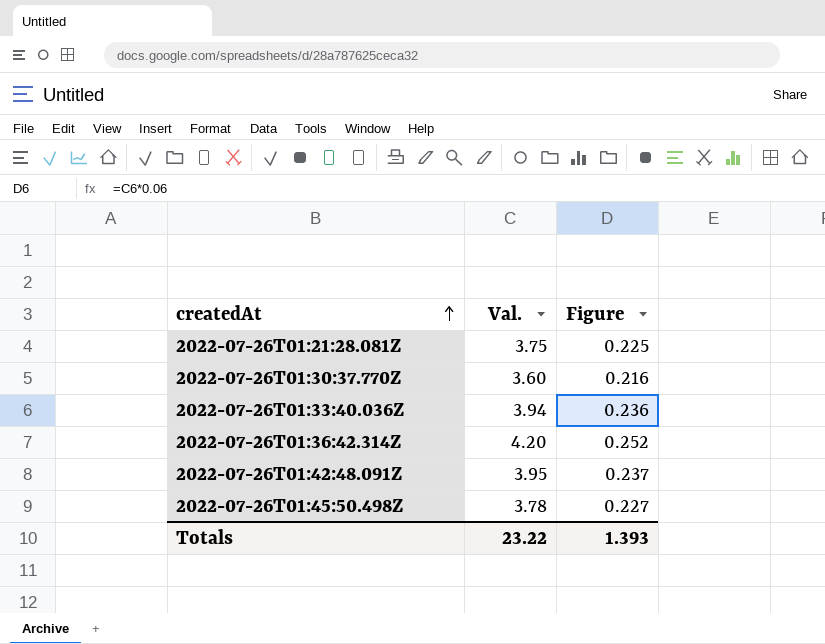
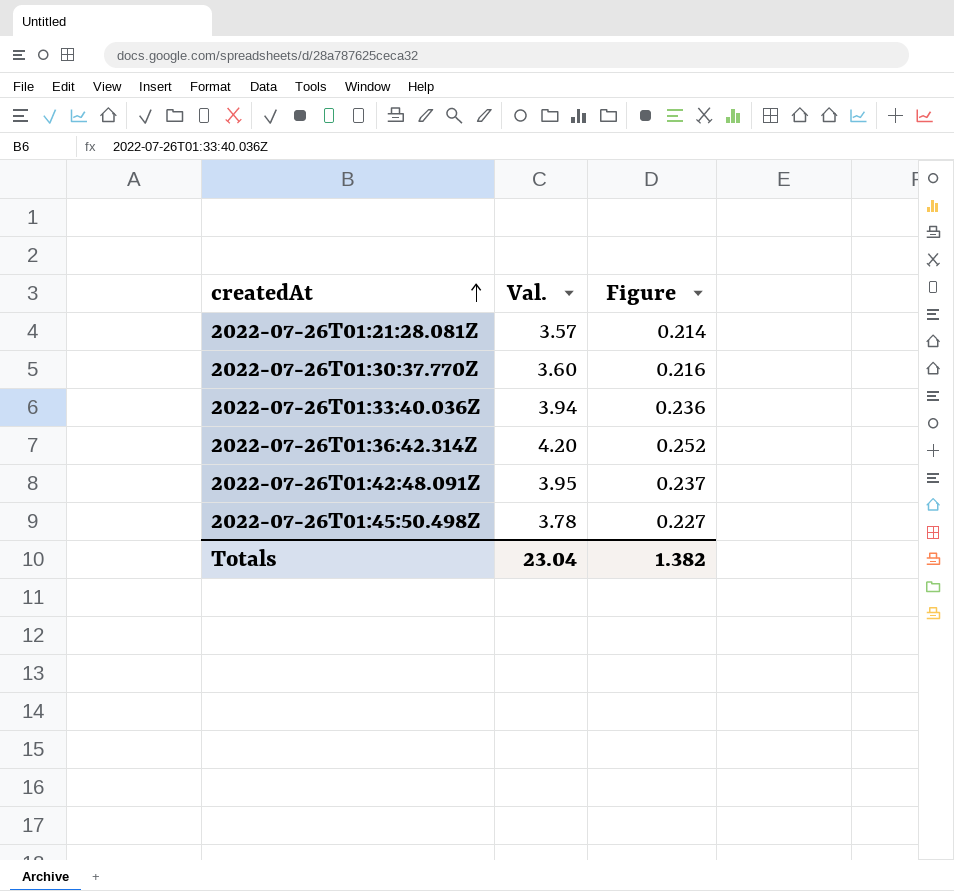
2022-07-26T01:21:28.081Z | Val.: 3.75 -> 3.57
2022-07-26T01:21:28.081Z | Figure: 0.225 -> 0.214
Totals | Val.: 23.22 -> 23.04
Totals | Figure: 1.393 -> 1.382

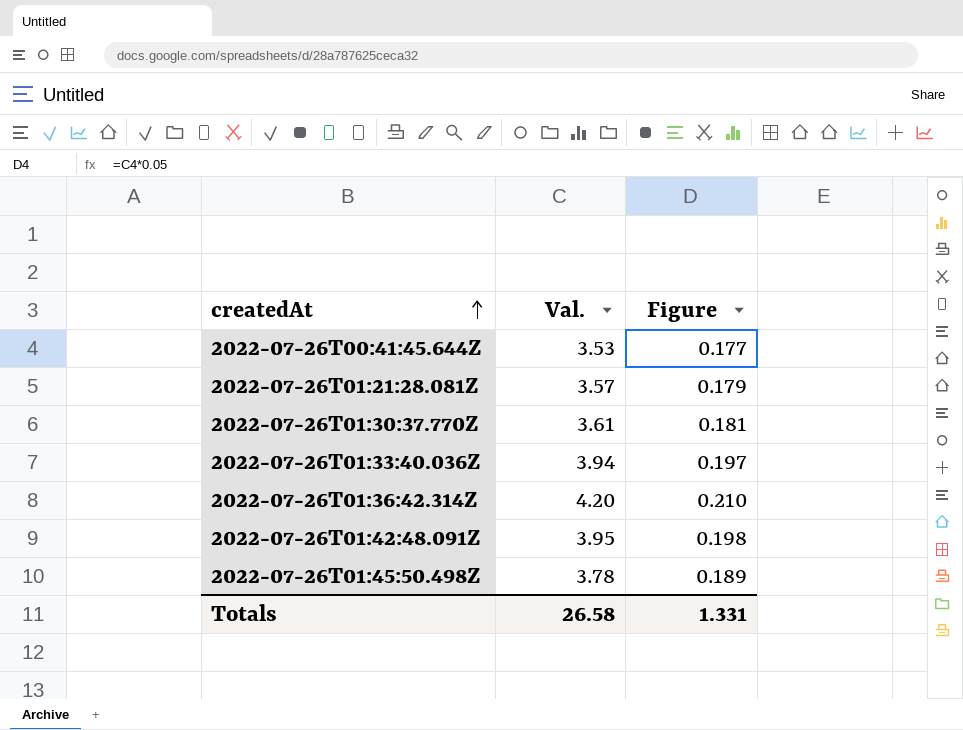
column Figure | formula: [Val.] * 0.06 -> [Val.] * 0.05
row 2022-07-26T00:41:45.644Z: none -> 3.53 | 0.177
2022-07-26T01:30:37.770Z | Val.: 3.60 -> 3.61
Totals | Val.: 23.04 -> 26.58
Totals | Figure: 1.382 -> 1.331

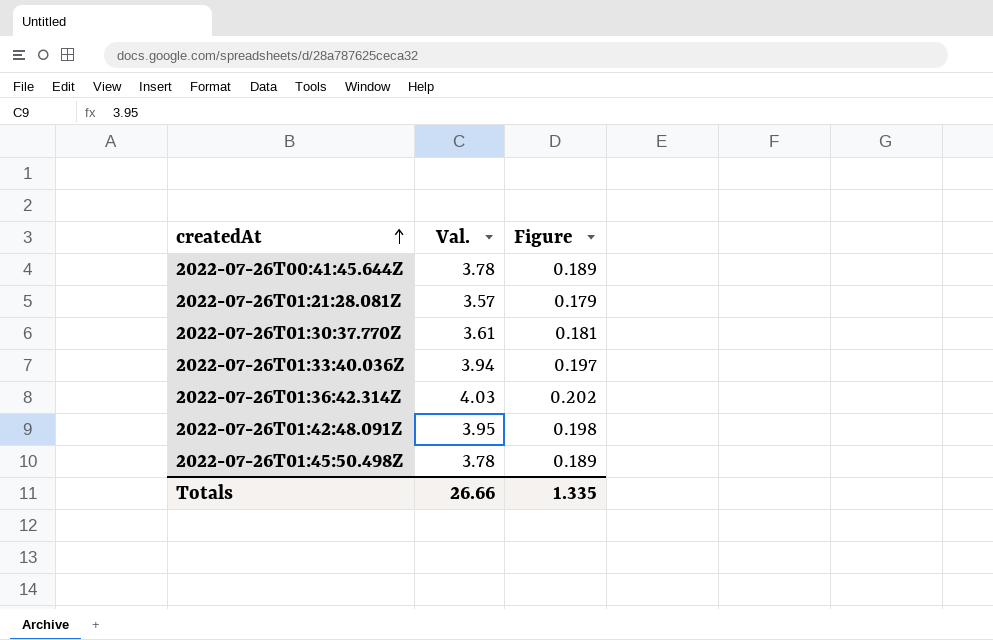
2022-07-26T00:41:45.644Z | Val.: 3.53 -> 3.78
2022-07-26T00:41:45.644Z | Figure: 0.177 -> 0.189
2022-07-26T01:36:42.314Z | Val.: 4.20 -> 4.03
2022-07-26T01:36:42.314Z | Figure: 0.210 -> 0.202
Totals | Val.: 26.58 -> 26.66
Totals | Figure: 1.331 -> 1.335

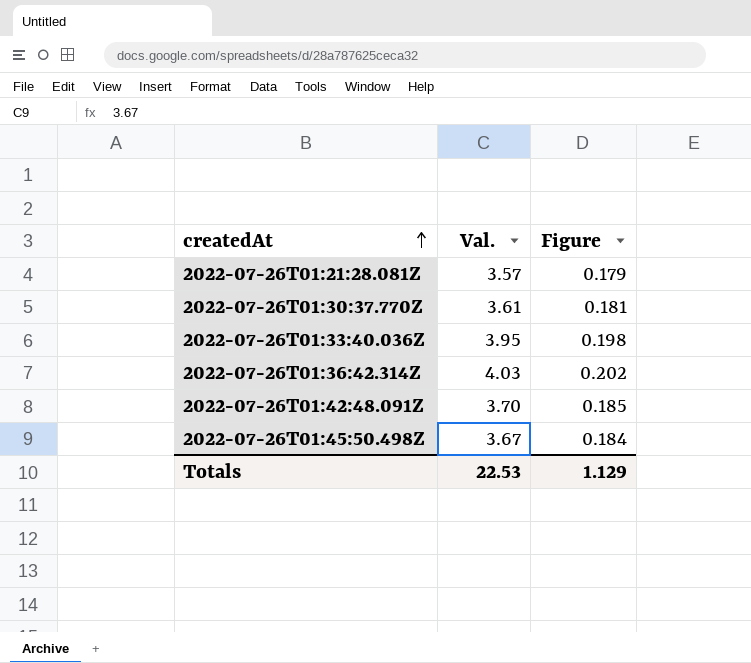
row 2022-07-26T00:41:45.644Z: 3.78 | 0.189 -> none
2022-07-26T01:33:40.036Z | Val.: 3.94 -> 3.95
2022-07-26T01:33:40.036Z | Figure: 0.197 -> 0.198
2022-07-26T01:42:48.091Z | Val.: 3.95 -> 3.70
2022-07-26T01:42:48.091Z | Figure: 0.198 -> 0.185
2022-07-26T01:45:50.498Z | Val.: 3.78 -> 3.67
2022-07-26T01:45:50.498Z | Figure: 0.189 -> 0.184
Totals | Val.: 26.66 -> 22.53
Totals | Figure: 1.335 -> 1.129

